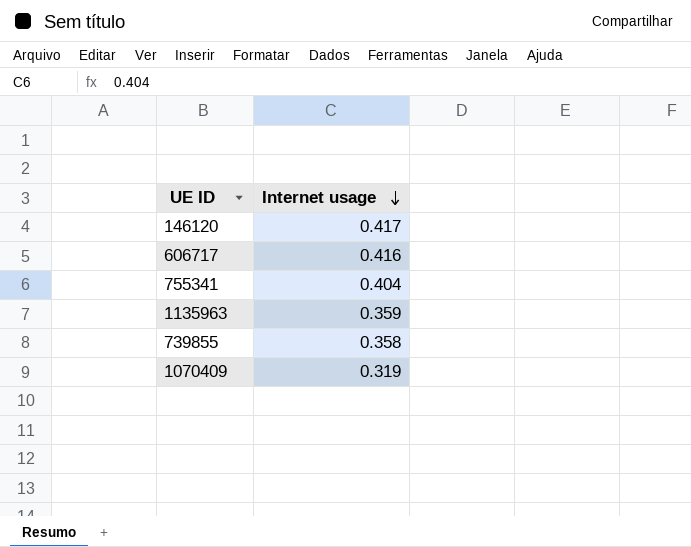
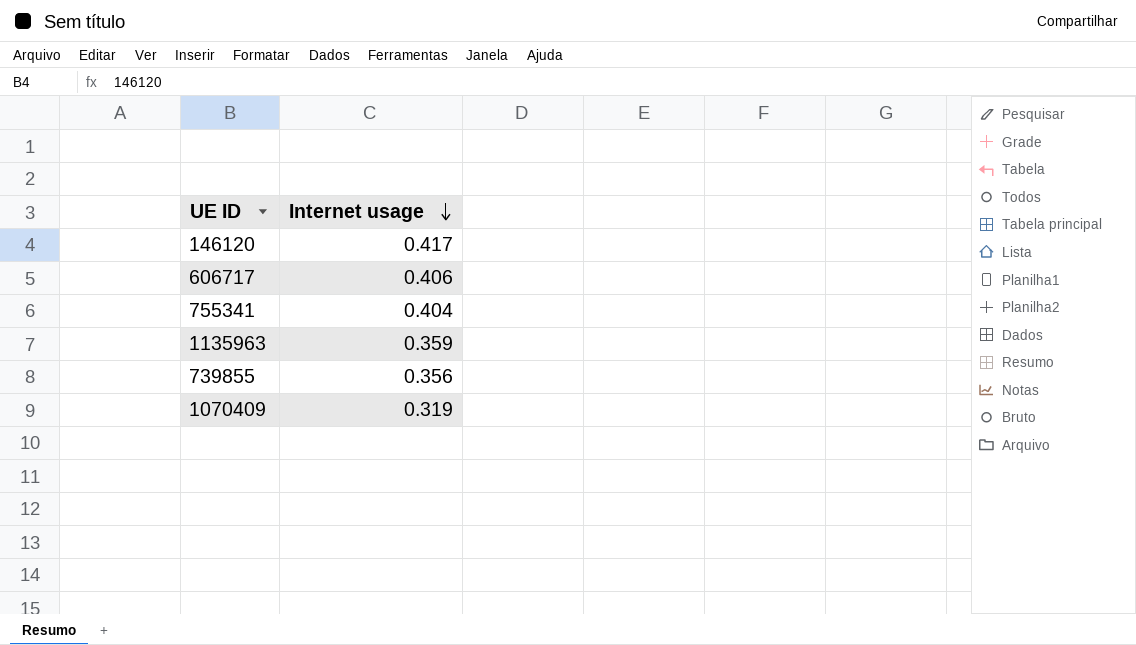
606717 | Internet usage: 0.416 -> 0.406
739855 | Internet usage: 0.358 -> 0.356

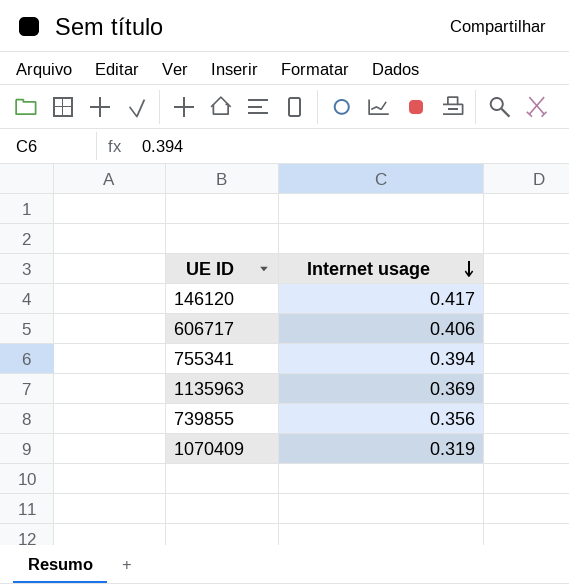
755341 | Internet usage: 0.404 -> 0.394
1135963 | Internet usage: 0.359 -> 0.369

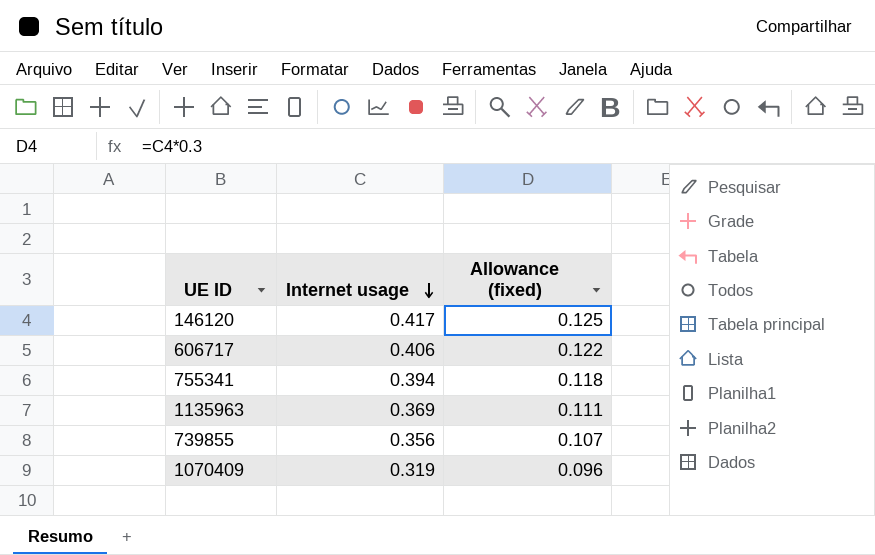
column Allowance (fixed) | formula: none -> [Internet usage] * 0.3

